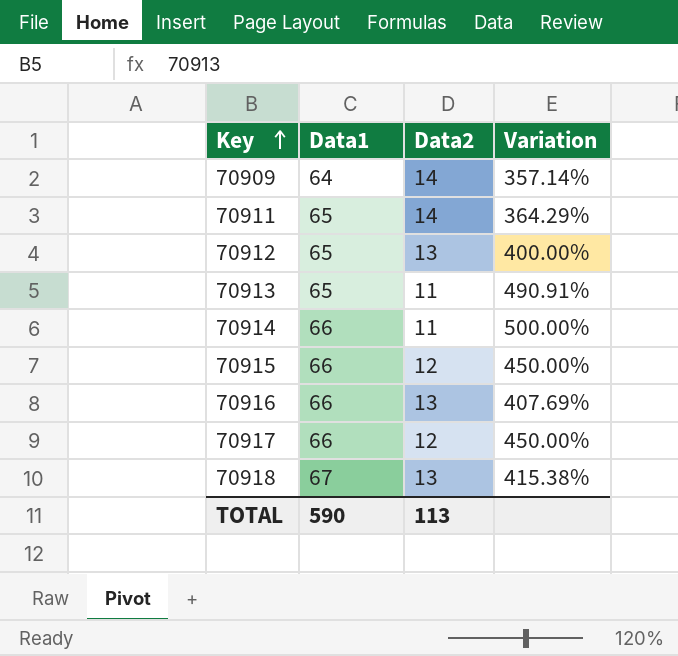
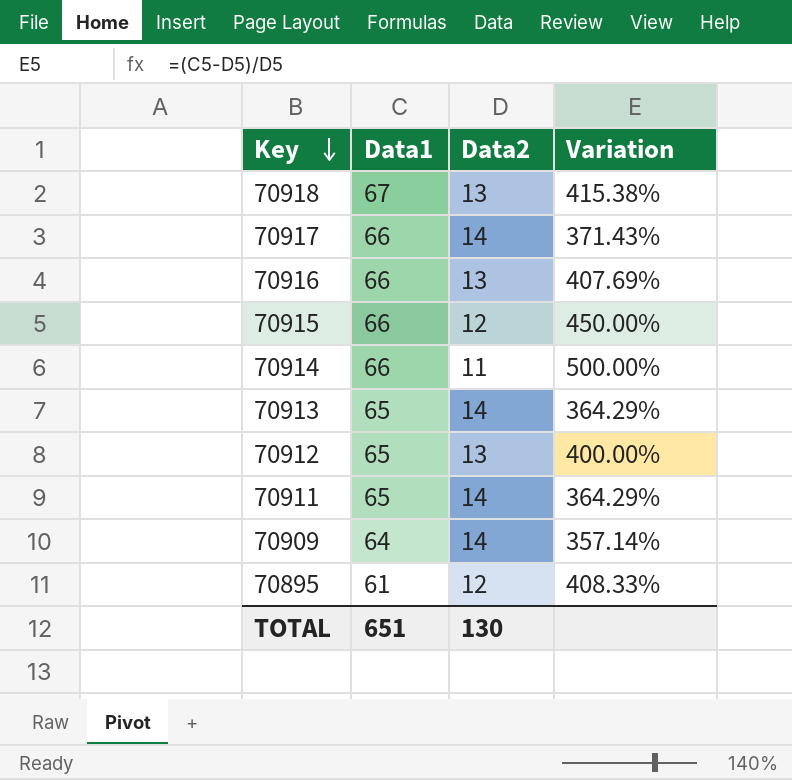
row order: Key ascending -> Key descending
70917 | Data2: 12 -> 14
70917 | Variation: 450.00% -> 371.43%
70913 | Data2: 11 -> 14
70913 | Variation: 490.91% -> 364.29%
row 70895: none -> 61 | 12 | 408.33%
TOTAL | Data1: 590 -> 651
TOTAL | Data2: 113 -> 130

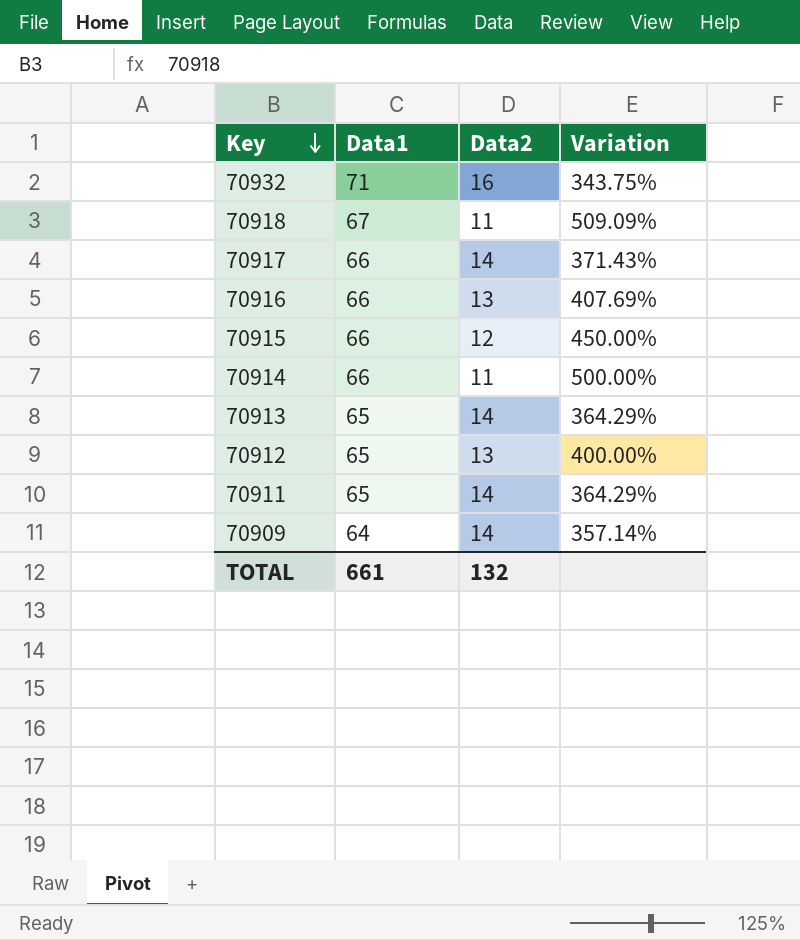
row 70895: 61 | 12 | 408.33% -> none
row 70932: none -> 71 | 16 | 343.75%
70918 | Data2: 13 -> 11
70918 | Variation: 415.38% -> 509.09%
TOTAL | Data1: 651 -> 661
TOTAL | Data2: 130 -> 132

